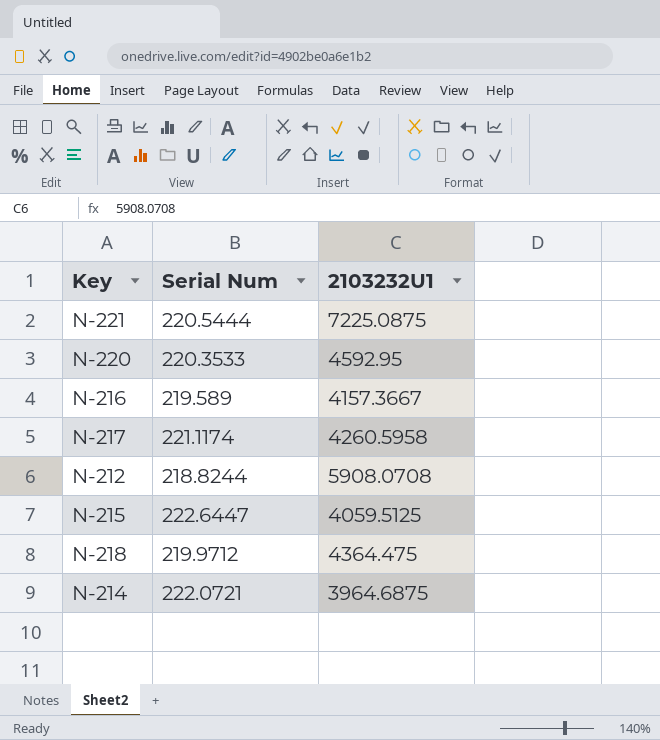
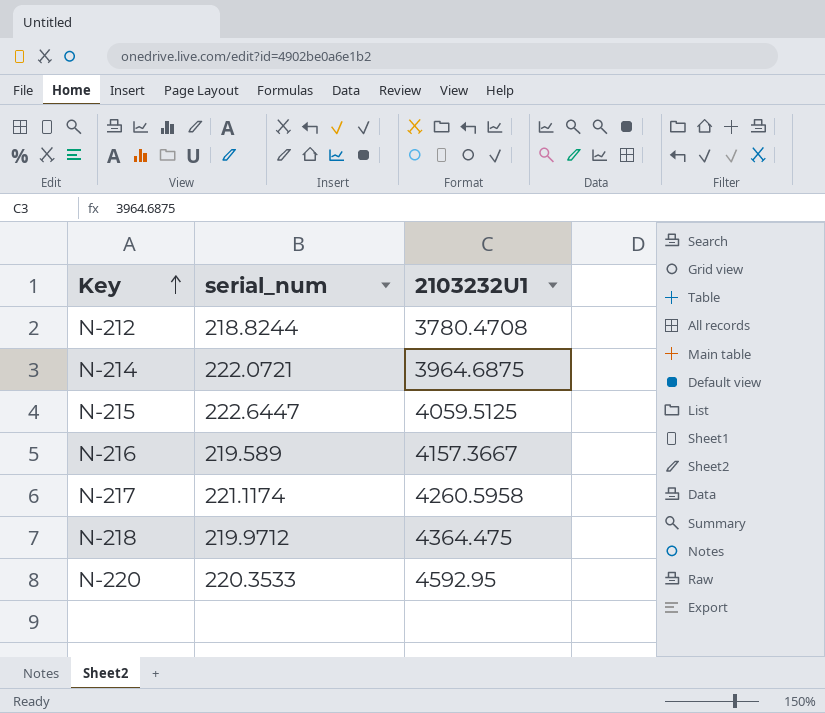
row order: none -> Key ascending
column name: Serial Num -> serial_num
row N-221: 220.5444 | 7225.0875 -> none
N-212 | 2103232U1: 5908.0708 -> 3780.4708

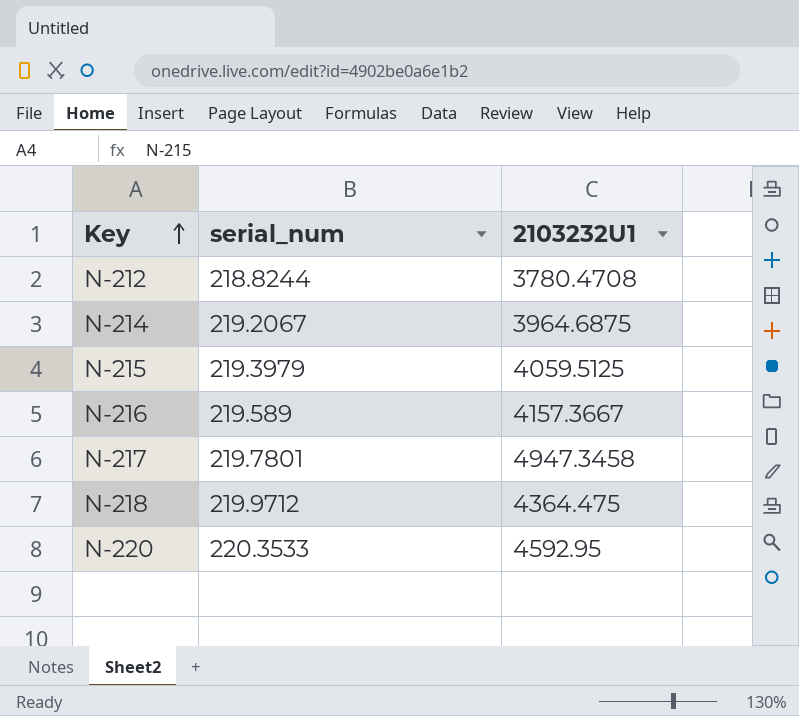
N-214 | serial_num: 222.0721 -> 219.2067
N-215 | serial_num: 222.6447 -> 219.3979
N-217 | serial_num: 221.1174 -> 219.7801
N-217 | 2103232U1: 4260.5958 -> 4947.3458

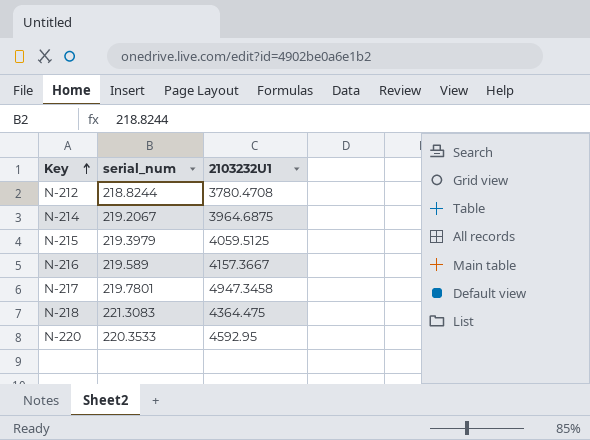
N-218 | serial_num: 219.9712 -> 221.3083

